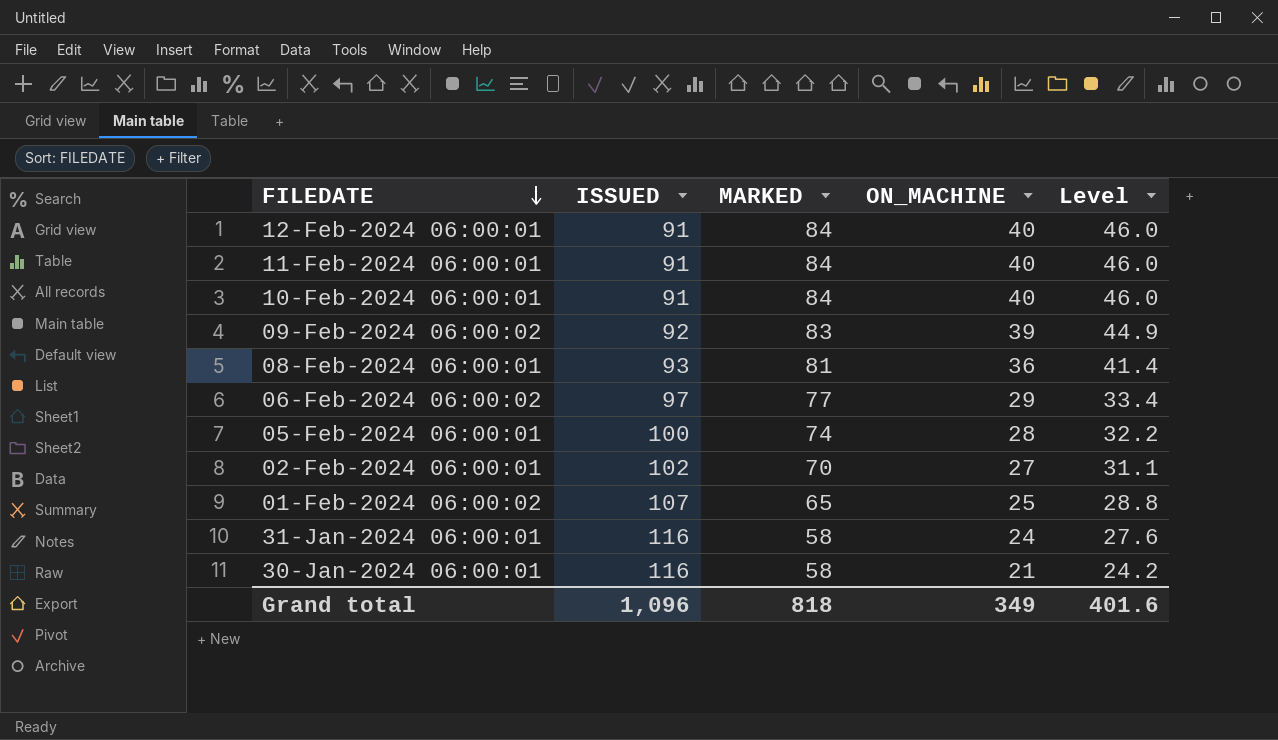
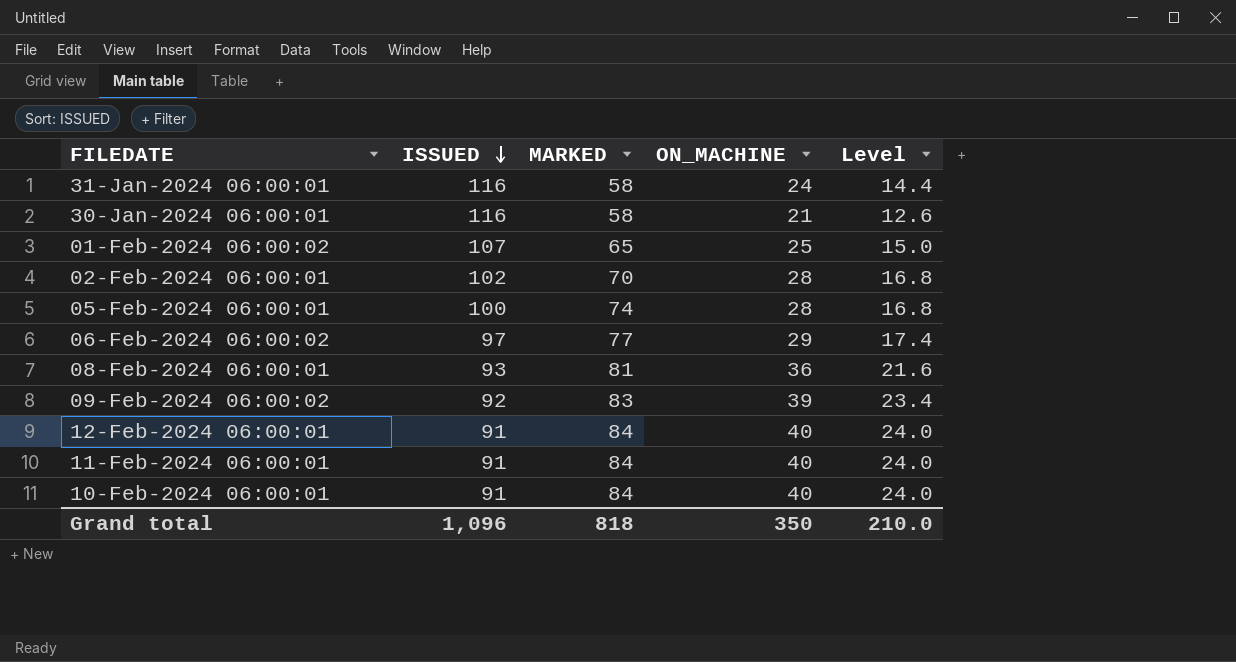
row order: FILEDATE descending -> ISSUED descending
column Level | formula: [ON_MACHINE] * 1.15 -> [ON_MACHINE] * 0.6
02-Feb-2024 06:00:01 | ON_MACHINE: 27 -> 28
Grand total | ON_MACHINE: 349 -> 350
Grand total | Level: 401.6 -> 210.0

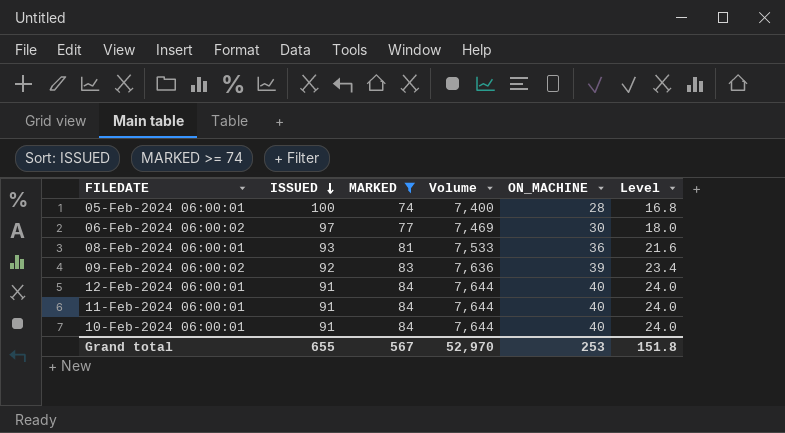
filter: none -> MARKED >= 74
column Volume | formula: none -> [ISSUED] * [MARKED]
06-Feb-2024 06:00:02 | ON_MACHINE: 29 -> 30
06-Feb-2024 06:00:02 | Level: 17.4 -> 18.0
Grand total | ISSUED: 1,096 -> 655
Grand total | MARKED: 818 -> 567
Grand total | ON_MACHINE: 350 -> 253
Grand total | Level: 210.0 -> 151.8

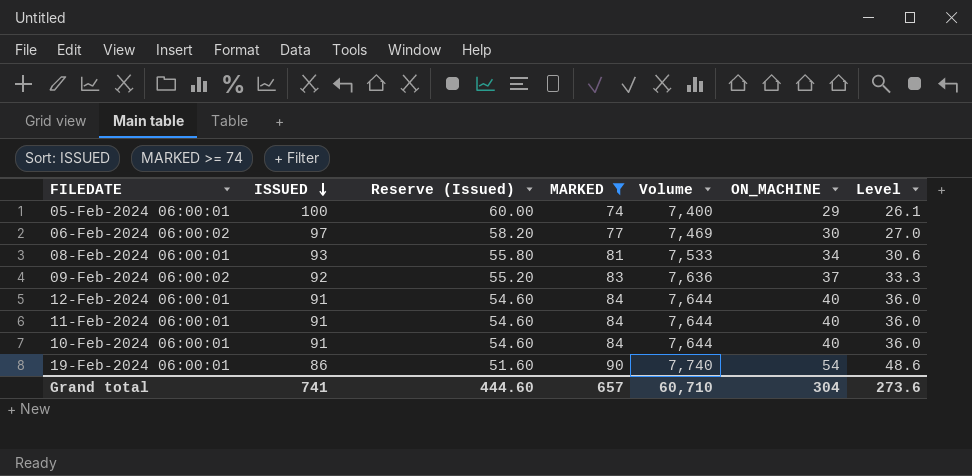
column Reserve (Issued) | formula: none -> [ISSUED] * 0.6
column Level | formula: [ON_MACHINE] * 0.6 -> [ON_MACHINE] * 0.9
05-Feb-2024 06:00:01 | ON_MACHINE: 28 -> 29
08-Feb-2024 06:00:01 | ON_MACHINE: 36 -> 34
09-Feb-2024 06:00:02 | ON_MACHINE: 39 -> 37
row 19-Feb-2024 06:00:01: none -> 86 | 51.60 | 90 | 7,740 | 54 | 48.6
Grand total | ISSUED: 655 -> 741
Grand total | MARKED: 567 -> 657
Grand total | Volume: 52,970 -> 60,710
Grand total | ON_MACHINE: 253 -> 304
Grand total | Level: 151.8 -> 273.6

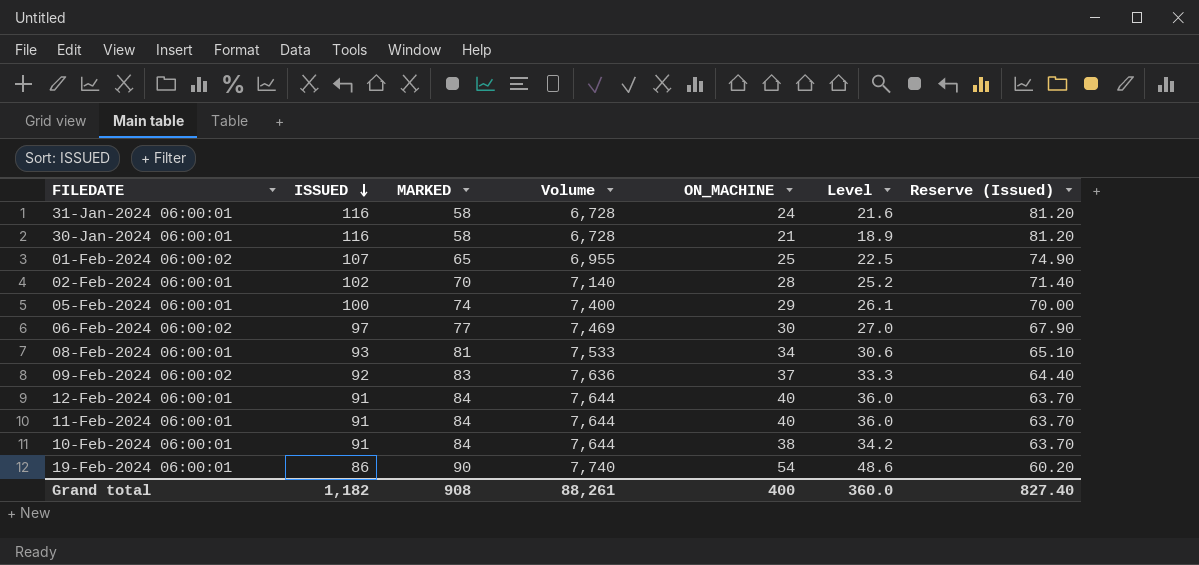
filter: MARKED >= 74 -> none
column Reserve (Issued) | formula: [ISSUED] * 0.6 -> [ISSUED] * 0.7
column Reserve (Issued) | position: 3 -> 7
10-Feb-2024 06:00:01 | ON_MACHINE: 40 -> 38
10-Feb-2024 06:00:01 | Level: 36.0 -> 34.2
Grand total | ISSUED: 741 -> 1,182
Grand total | MARKED: 657 -> 908
Grand total | Volume: 60,710 -> 88,261
Grand total | ON_MACHINE: 304 -> 400
Grand total | Level: 273.6 -> 360.0
Grand total | Reserve (Issued): 444.60 -> 827.40

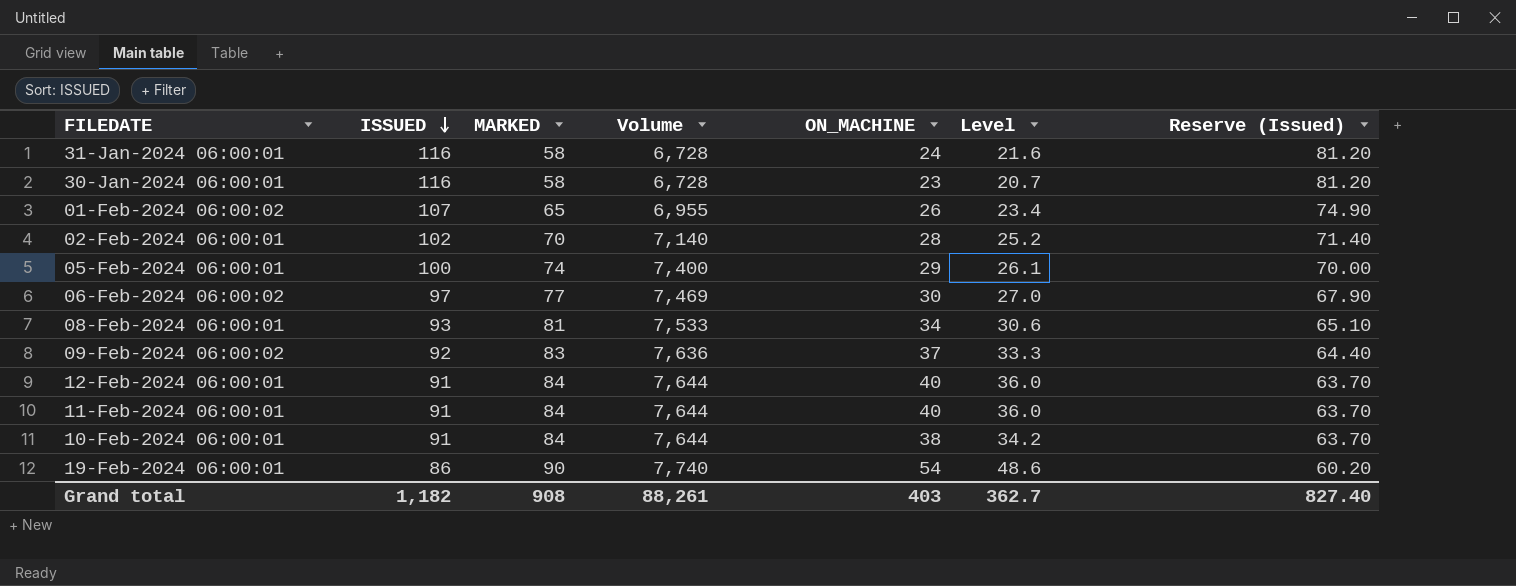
30-Jan-2024 06:00:01 | ON_MACHINE: 21 -> 23
30-Jan-2024 06:00:01 | Level: 18.9 -> 20.7
01-Feb-2024 06:00:02 | ON_MACHINE: 25 -> 26
01-Feb-2024 06:00:02 | Level: 22.5 -> 23.4
Grand total | ON_MACHINE: 400 -> 403
Grand total | Level: 360.0 -> 362.7

